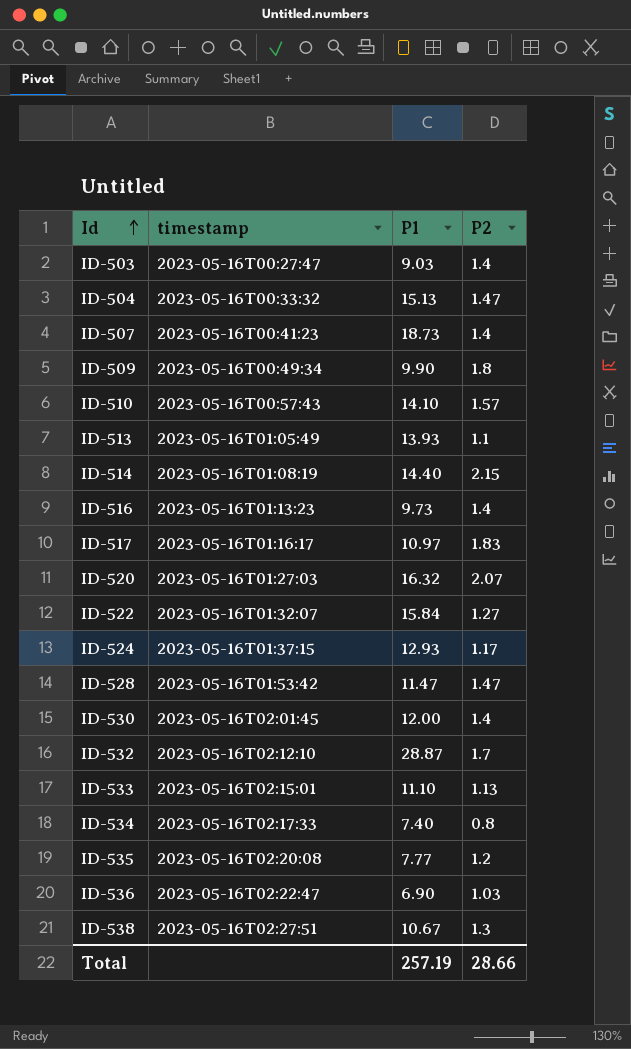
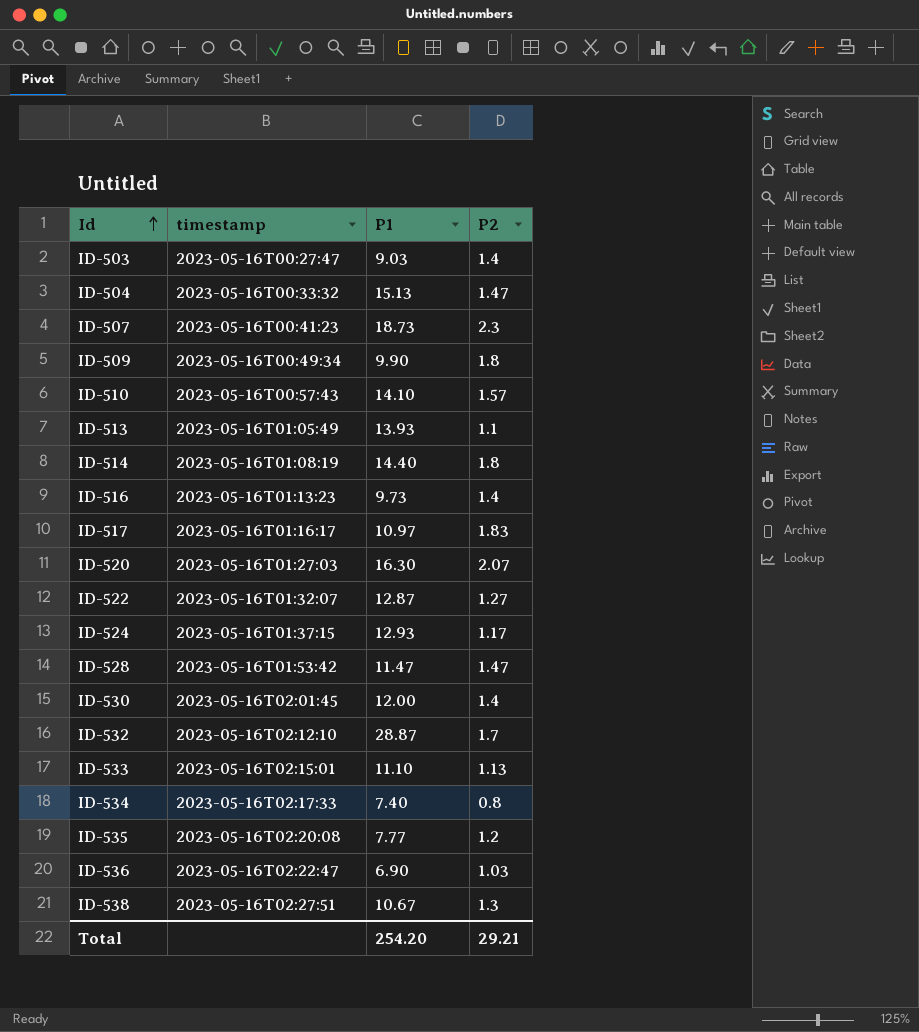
ID-507 | P2: 1.4 -> 2.3
ID-514 | P2: 2.15 -> 1.8
ID-520 | P1: 16.32 -> 16.30
ID-522 | P1: 15.84 -> 12.87
Total | P1: 257.19 -> 254.20
Total | P2: 28.66 -> 29.21

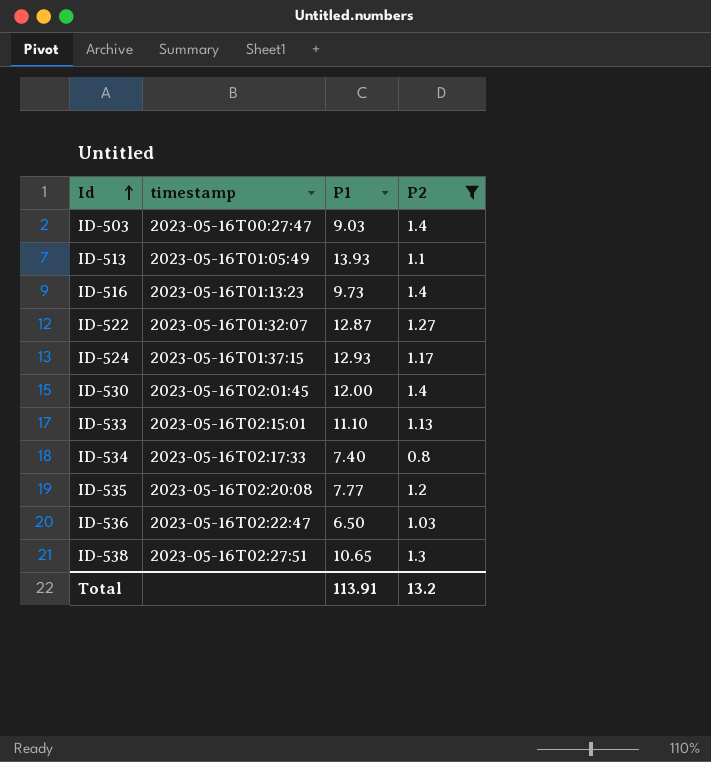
filter: none -> P2 <= 1.4
ID-536 | P1: 6.90 -> 6.50
ID-538 | P1: 10.67 -> 10.65
Total | P1: 254.20 -> 113.91
Total | P2: 29.21 -> 13.2

